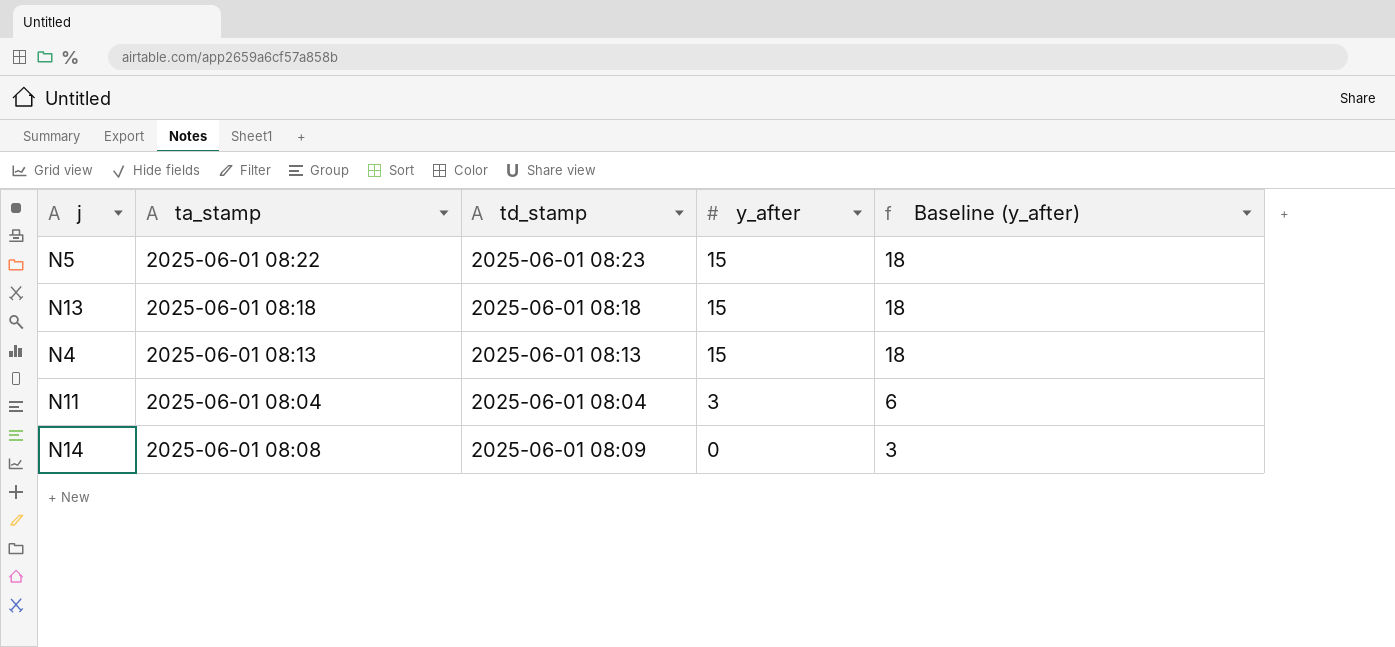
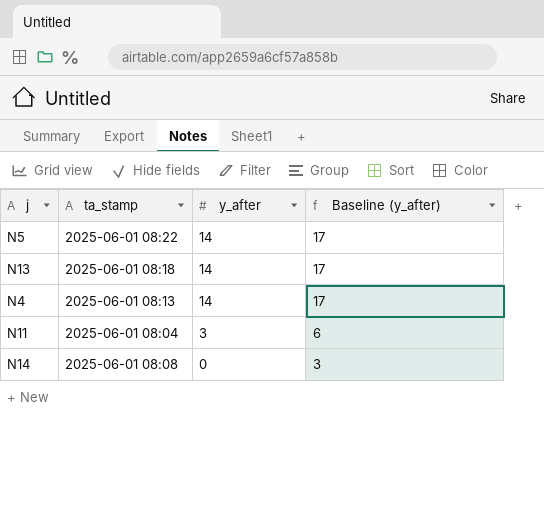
column td_stamp | position: 3 -> none
N5 | y_after: 15 -> 14
N5 | Baseline (y_after): 18 -> 17
N13 | y_after: 15 -> 14
N13 | Baseline (y_after): 18 -> 17
N4 | y_after: 15 -> 14
N4 | Baseline (y_after): 18 -> 17

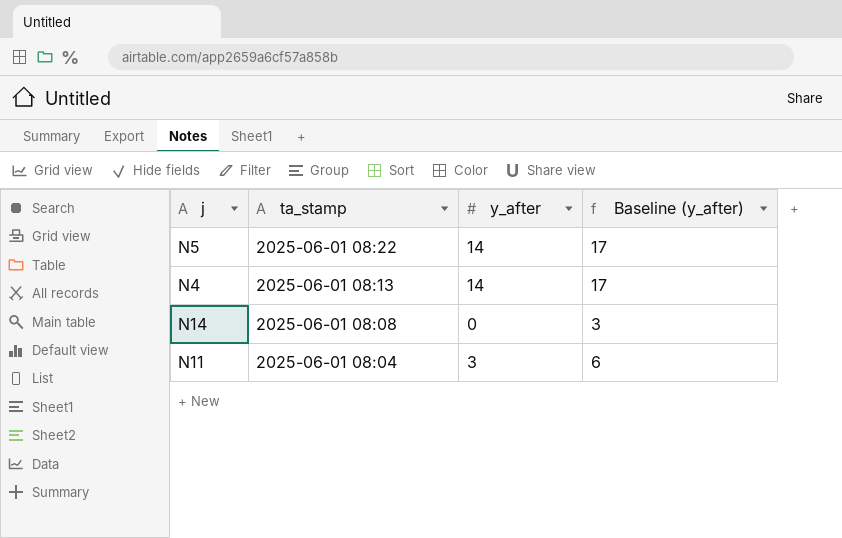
row order: y_after descending -> ta_stamp descending
row N13: 2025-06-01 08:18 | 14 | 17 -> none

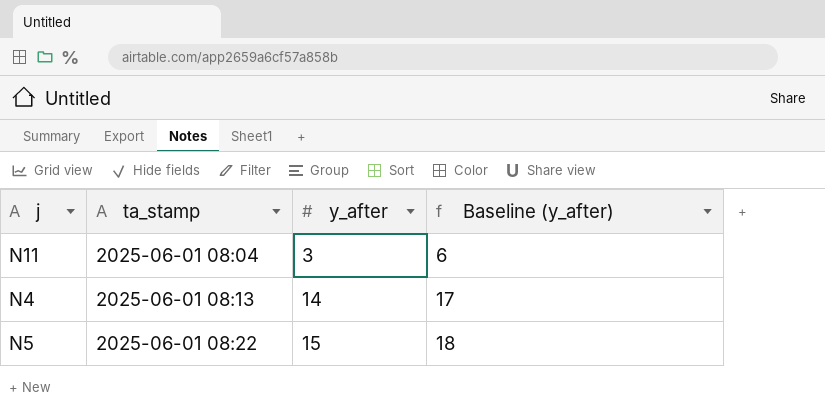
row order: ta_stamp descending -> ta_stamp ascending
row N14: 2025-06-01 08:08 | 0 | 3 -> none
N5 | y_after: 14 -> 15
N5 | Baseline (y_after): 17 -> 18

